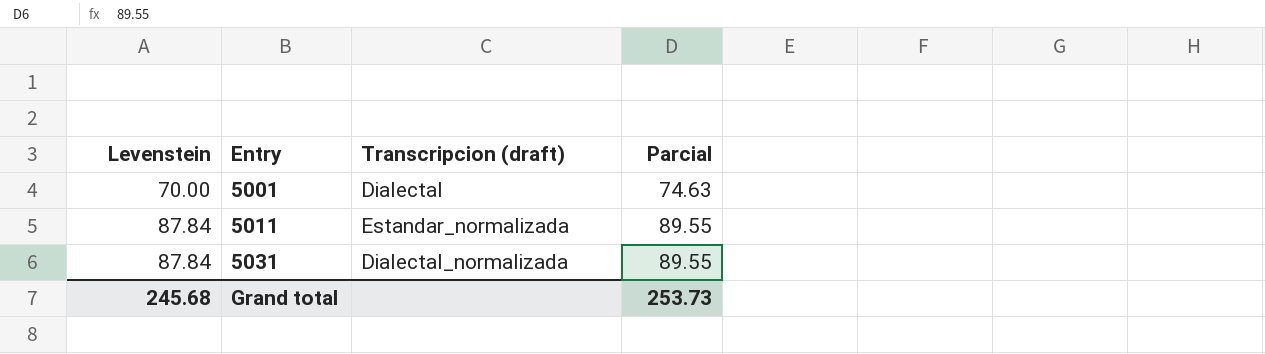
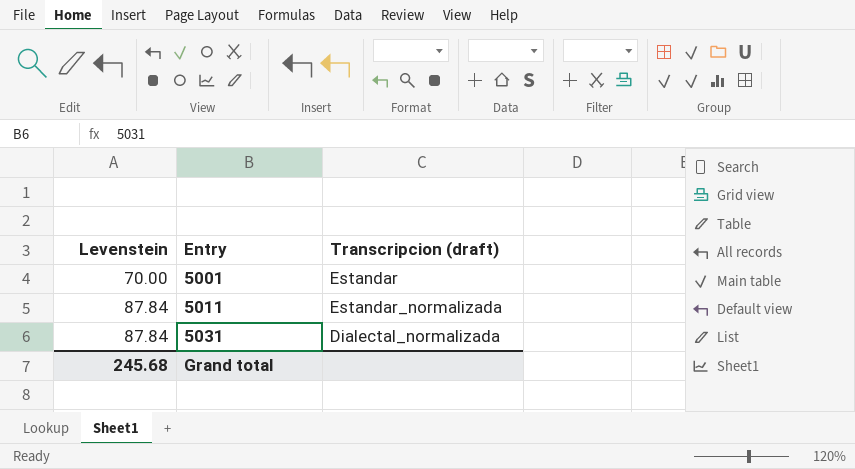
column Parcial | position: 4 -> none
5001 | Transcripcion (draft): Dialectal -> Estandar

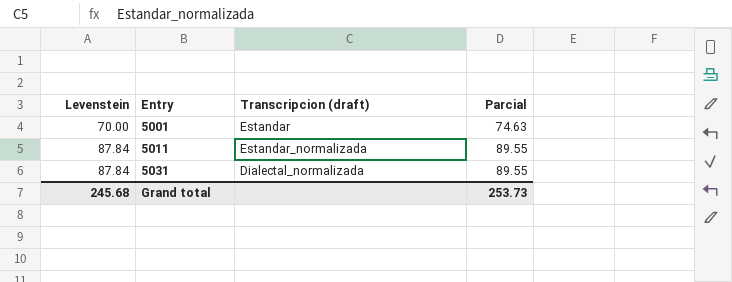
column Parcial | position: none -> 4

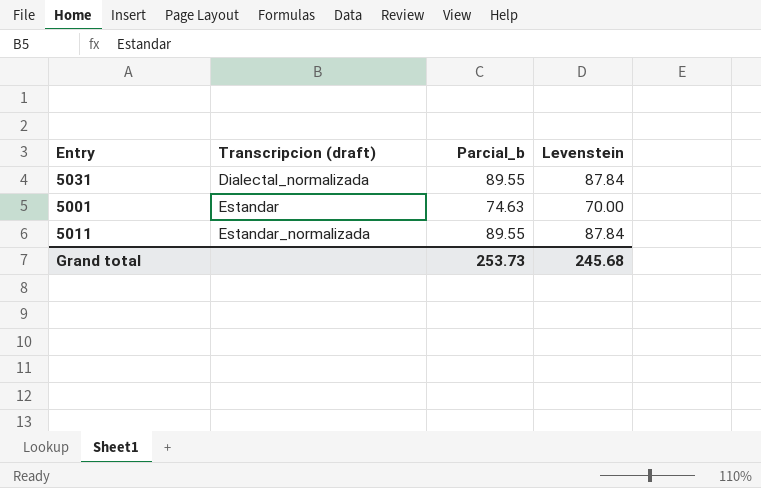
row order: Levenstein ascending -> Transcripcion (draft) ascending
column name: Parcial -> Parcial_b
column Levenstein | position: 1 -> 4

